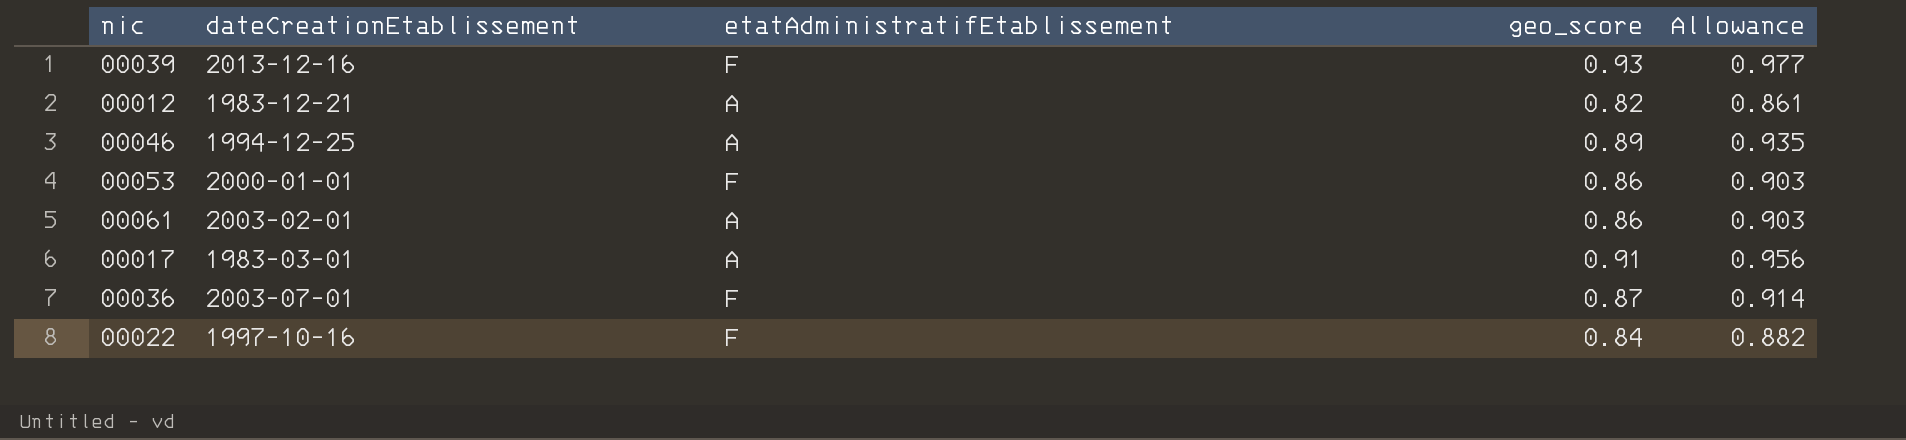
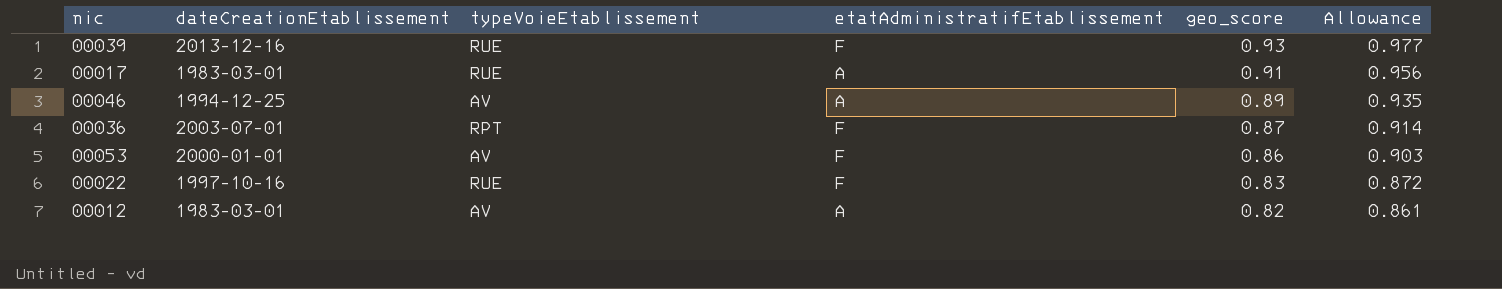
row order: none -> geo_score descending
column typeVoieEtablissement | position: none -> 3
row 00061: 2003-02-01 | A | 0.86 | 0.903 -> none
00022 | geo_score: 0.84 -> 0.83
00022 | Allowance: 0.882 -> 0.872
00012 | dateCreationEtablissement: 1983-12-21 -> 1983-03-01

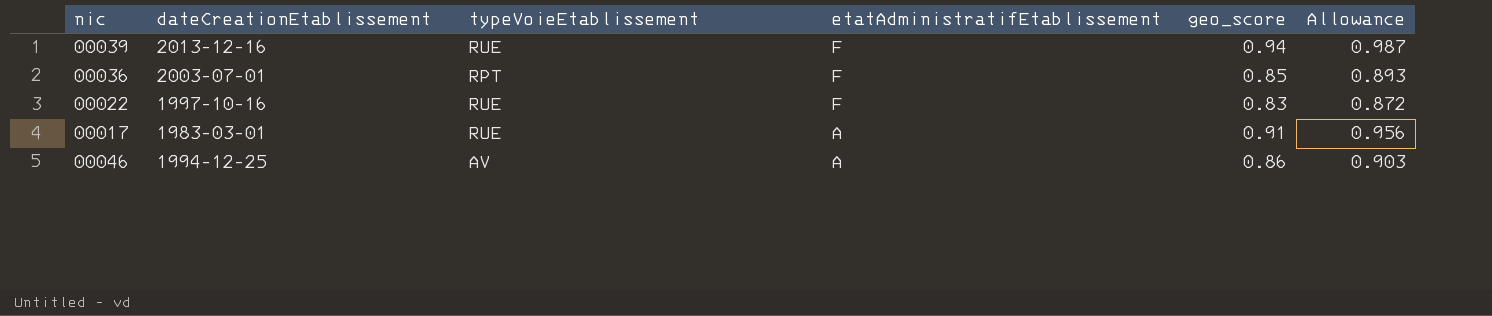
row order: geo_score descending -> etatAdministratifEtablissement descending
row 00053: 2000-01-01 | AV | F | 0.86 | 0.903 -> none
row 00012: 1983-03-01 | AV | A | 0.82 | 0.861 -> none
00039 | geo_score: 0.93 -> 0.94
00039 | Allowance: 0.977 -> 0.987
00036 | geo_score: 0.87 -> 0.85
00036 | Allowance: 0.914 -> 0.893
00046 | geo_score: 0.89 -> 0.86
00046 | Allowance: 0.935 -> 0.903

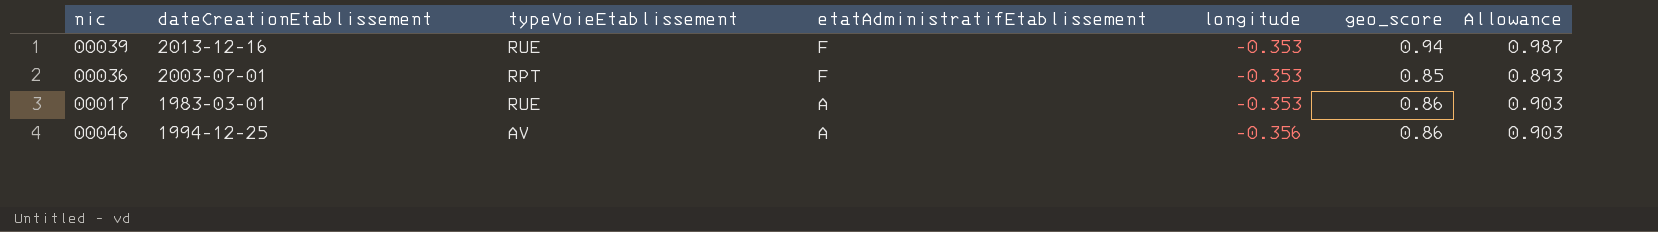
column longitude | position: none -> 5
row 00022: 1997-10-16 | RUE | F | 0.83 | 0.872 -> none
00017 | geo_score: 0.91 -> 0.86
00017 | Allowance: 0.956 -> 0.903

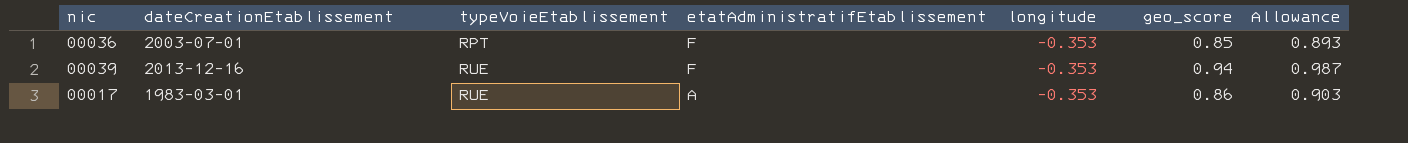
row order: etatAdministratifEtablissement descending -> typeVoieEtablissement ascending
row 00046: 1994-12-25 | AV | A | -0.356 | 0.86 | 0.903 -> none

